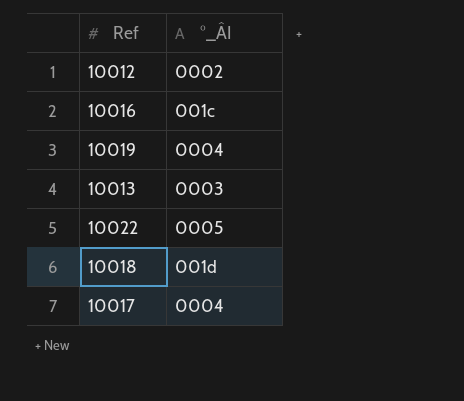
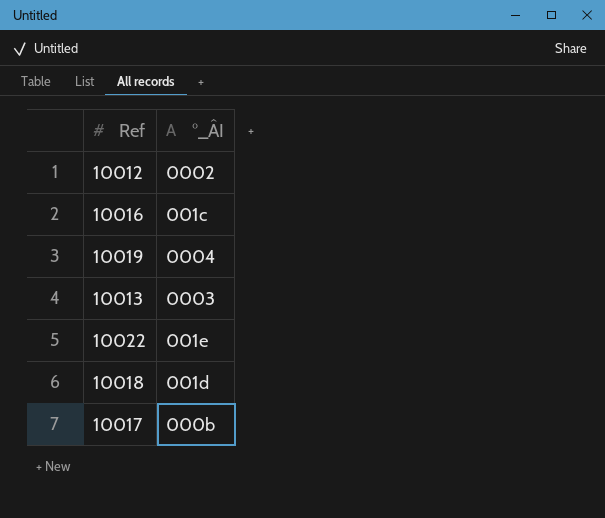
10022 | °_ÂI: 0005 -> 001e
10017 | °_ÂI: 0004 -> 000b

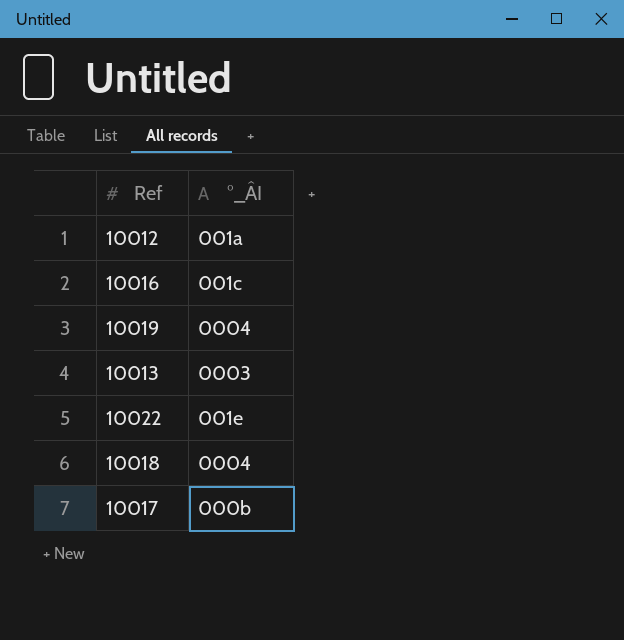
10012 | °_ÂI: 0002 -> 001a
10018 | °_ÂI: 001d -> 0004

